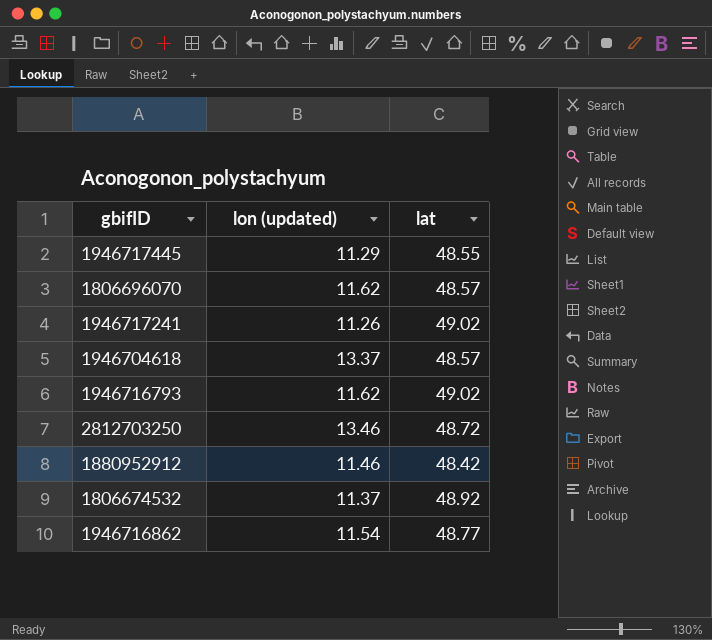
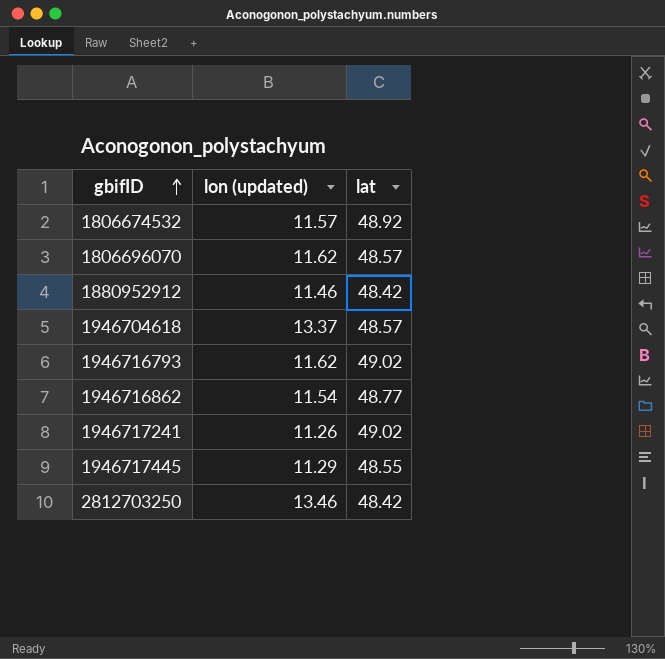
row order: none -> gbifID ascending
1806674532 | lon (updated): 11.37 -> 11.57
2812703250 | lat: 48.72 -> 48.42

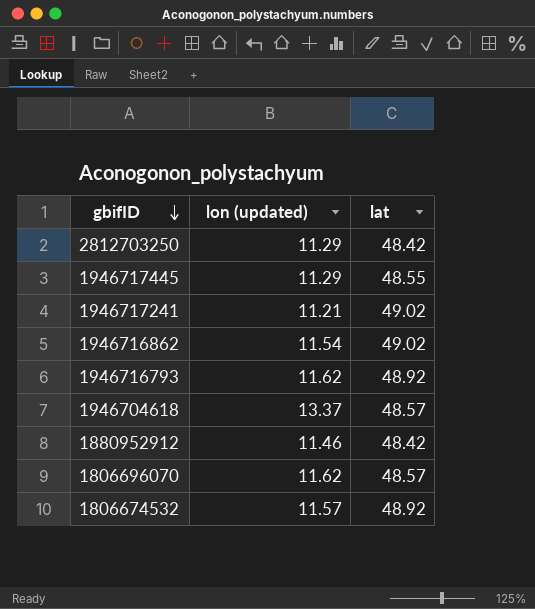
row order: gbifID ascending -> gbifID descending
2812703250 | lon (updated): 13.46 -> 11.29
1946717241 | lon (updated): 11.26 -> 11.21
1946716862 | lat: 48.77 -> 49.02
1946716793 | lat: 49.02 -> 48.92

